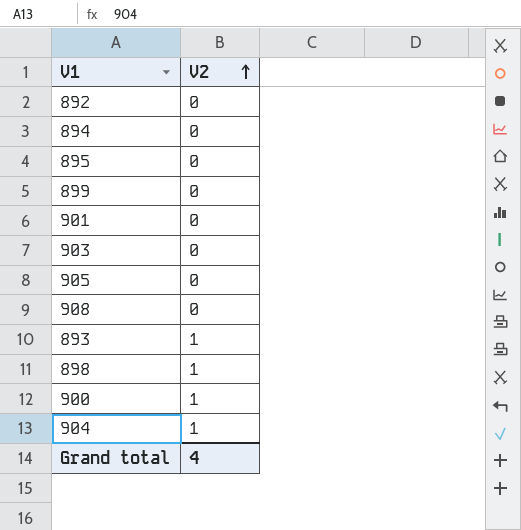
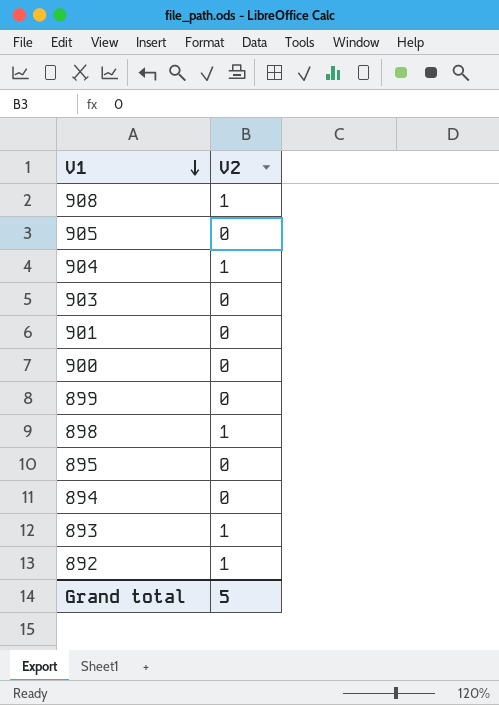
row order: V2 ascending -> V1 descending
908 | V2: 0 -> 1
900 | V2: 1 -> 0
892 | V2: 0 -> 1
Grand total | V2: 4 -> 5

